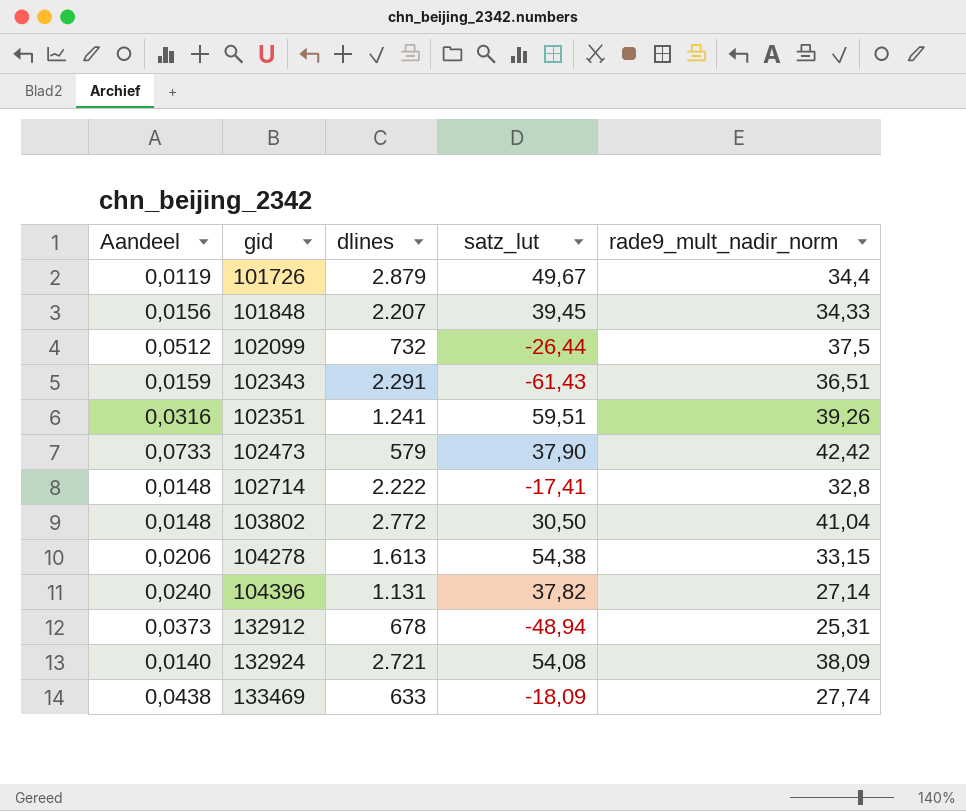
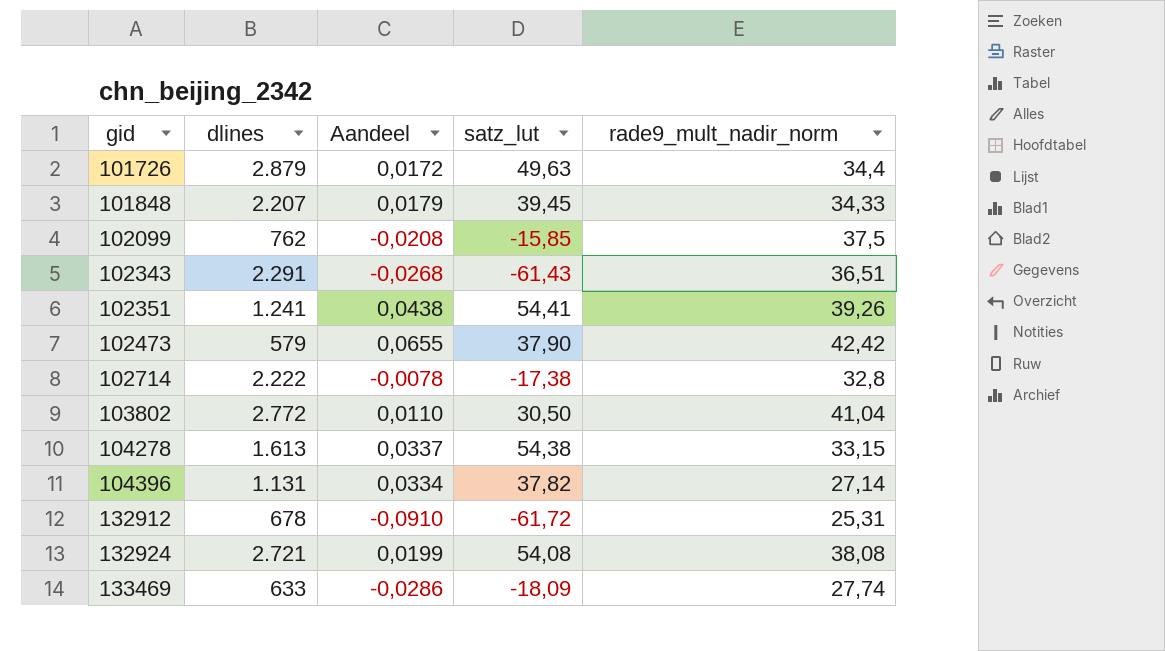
column Aandeel | formula: [rade9_mult_nadir_norm] / [dlines] -> [satz_lut] / [dlines]
column Aandeel | position: 1 -> 3
101726 | satz_lut: 49,67 -> 49,63
102099 | dlines: 732 -> 762
102099 | satz_lut: -26,44 -> -15,85
102351 | satz_lut: 59,51 -> 54,41
102714 | satz_lut: -17,41 -> -17,38
132912 | satz_lut: -48,94 -> -61,72
132924 | rade9_mult_nadir_norm: 38,09 -> 38,08

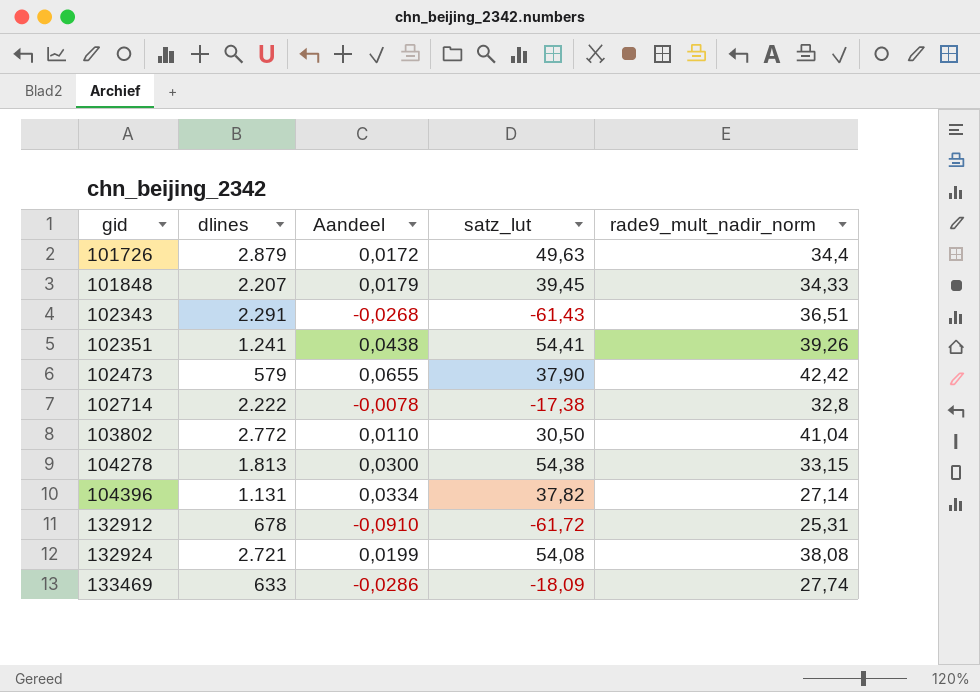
row 102099: 762 | -0,0208 | -15,85 | 37,5 -> none
104278 | dlines: 1.613 -> 1.813
104278 | Aandeel: 0,0337 -> 0,0300

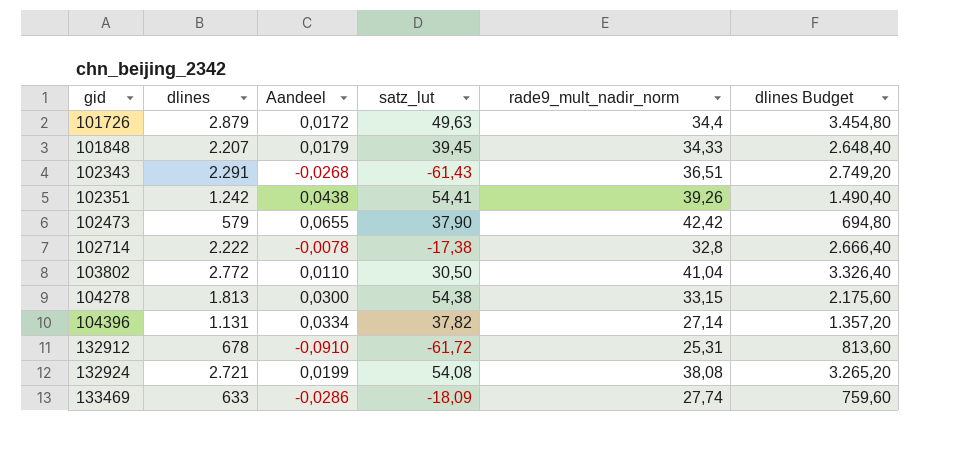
column dlines Budget | formula: none -> [dlines] * 1,2
102351 | dlines: 1.241 -> 1.242

